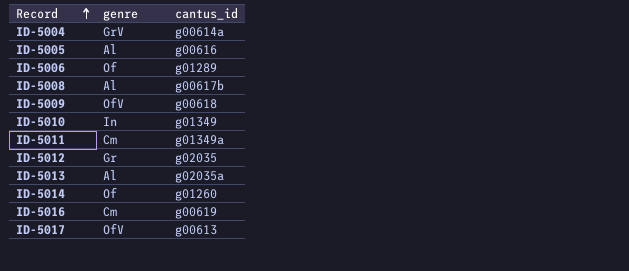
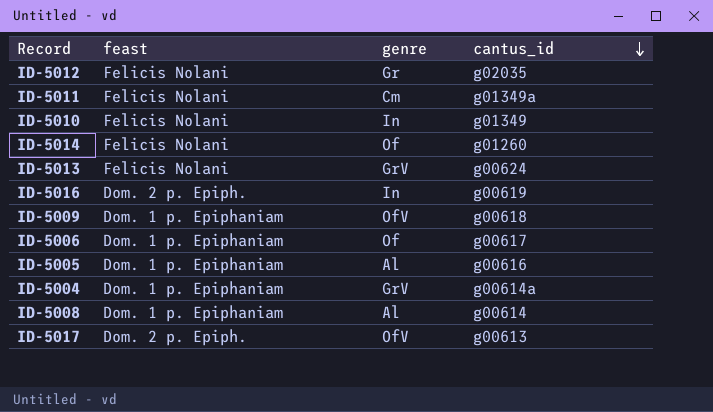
row order: Record ascending -> cantus_id descending
column feast | position: none -> 2
ID-5013 | genre: Al -> GrV
ID-5013 | cantus_id: g02035a -> g00624
ID-5016 | genre: Cm -> In
ID-5006 | cantus_id: g01289 -> g00617
ID-5008 | cantus_id: g00617b -> g00614

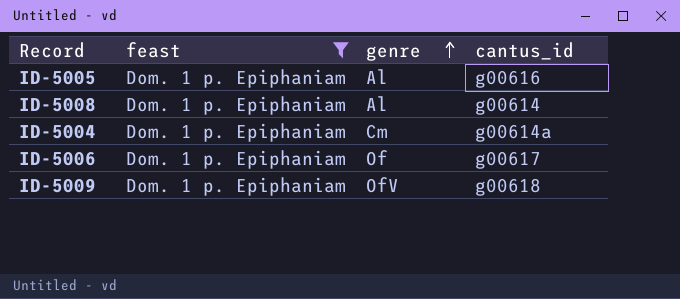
filter: none -> feast = Dom. 1 p. Epiphaniam
row order: cantus_id descending -> genre ascending
ID-5004 | genre: GrV -> Cm

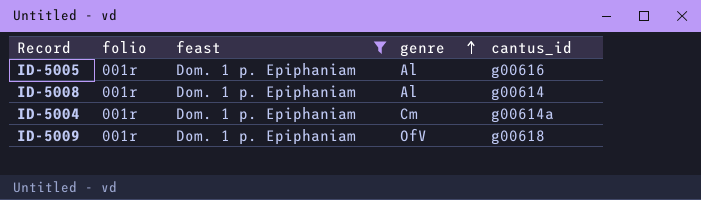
column folio | position: none -> 2
row ID-5006: Dom. 1 p. Epiphaniam | Of | g00617 -> none

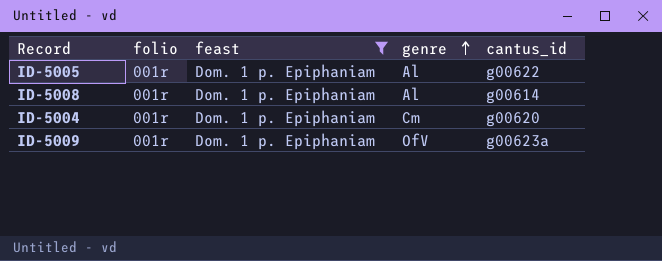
ID-5005 | cantus_id: g00616 -> g00622
ID-5004 | cantus_id: g00614a -> g00620
ID-5009 | cantus_id: g00618 -> g00623a

